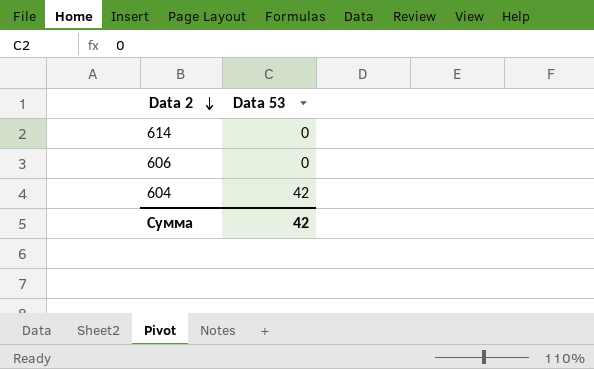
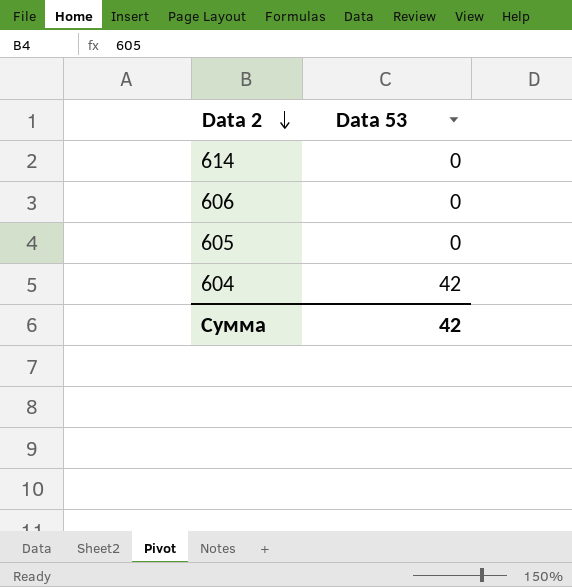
row 605: none -> 0

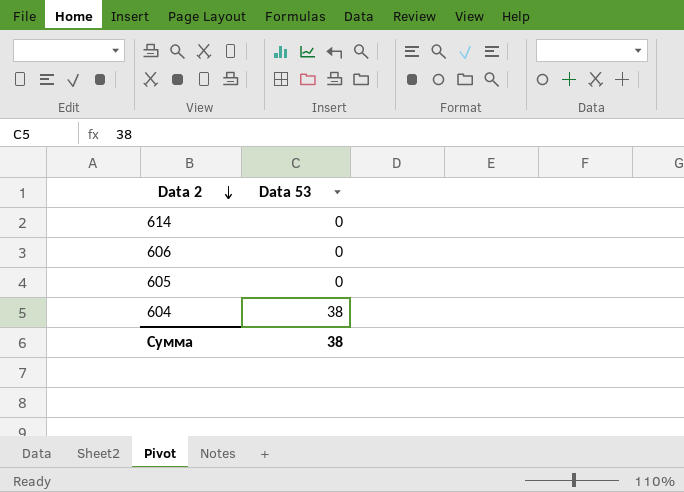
604 | Data 53: 42 -> 38
Сумма | Data 53: 42 -> 38

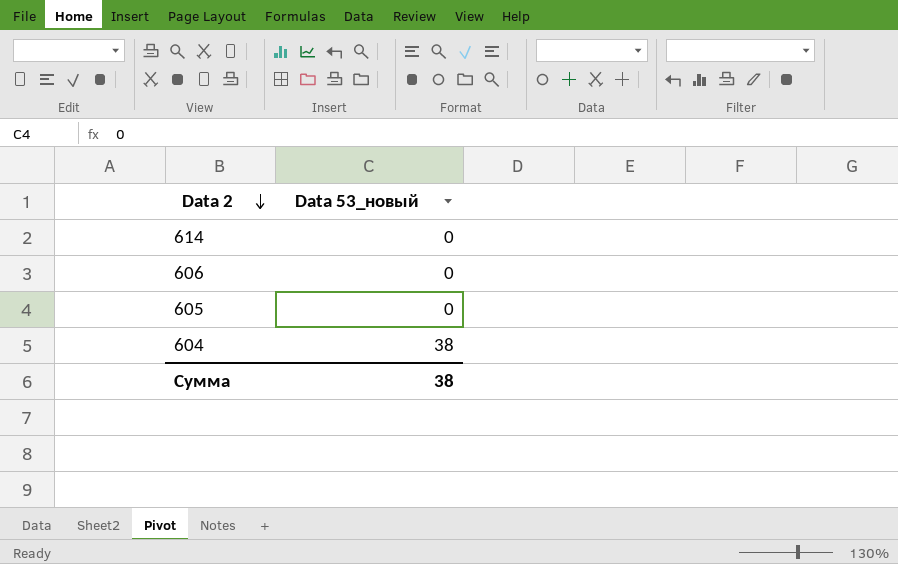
column name: Data 53 -> Data 53_новый

